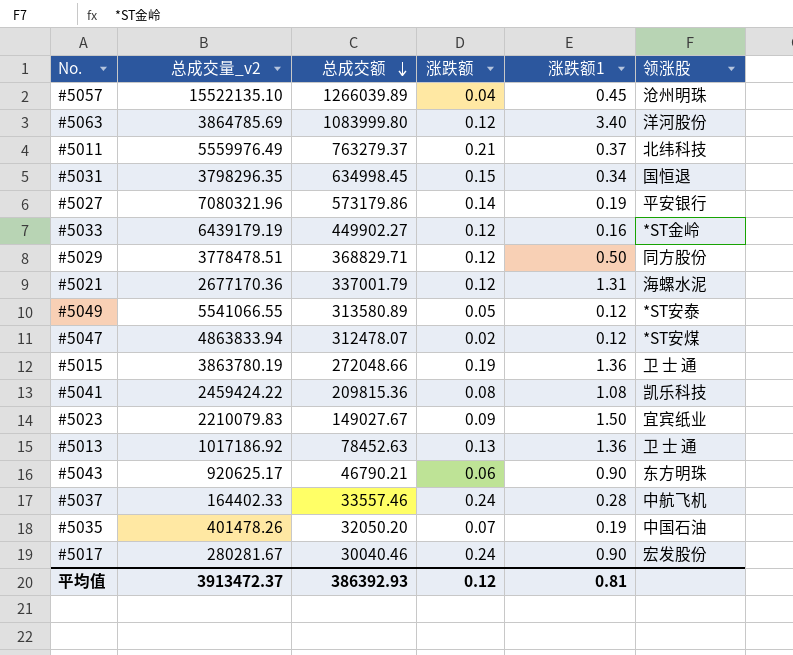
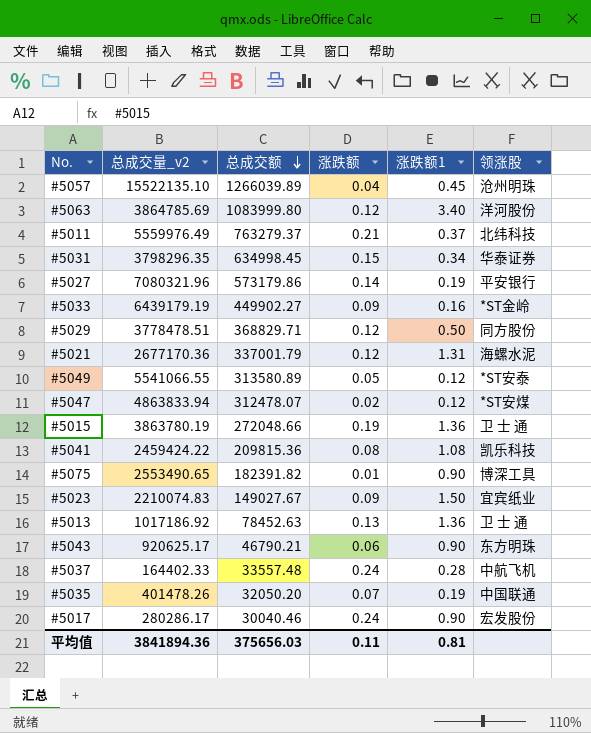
#5031 | 领涨股: 国恒退 -> 华泰证券
#5033 | 涨跌额: 0.12 -> 0.09
row #5075: none -> 2553490.65 | 182391.82 | 0.01 | 0.90 | 博深工具
#5023 | 总成交量_v2: 2210079.83 -> 2210074.83
#5037 | 总成交额: 33557.46 -> 33557.48
#5035 | 领涨股: 中国石油 -> 中国联通
#5017 | 总成交量_v2: 280281.67 -> 280286.17
平均值 | 总成交量_v2: 3913472.37 -> 3841894.36
平均值 | 总成交额: 386392.93 -> 375656.03
平均值 | 涨跌额: 0.12 -> 0.11

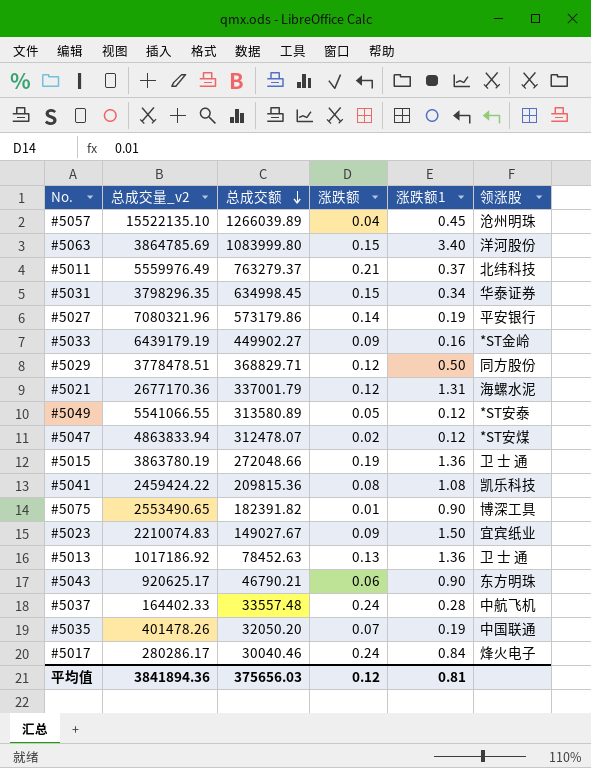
#5063 | 涨跌额: 0.12 -> 0.15
#5017 | 涨跌额1: 0.90 -> 0.84
#5017 | 领涨股: 宏发股份 -> 烽火电子
平均值 | 涨跌额: 0.11 -> 0.12

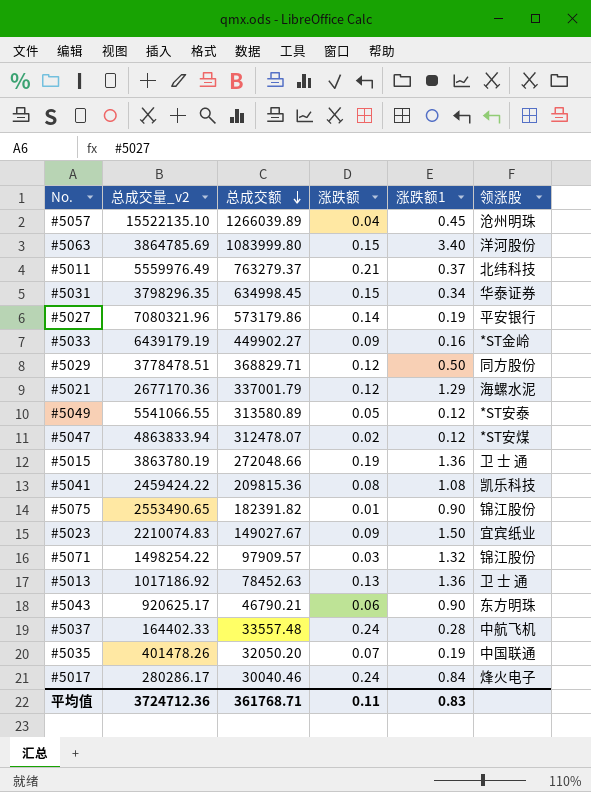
#5021 | 涨跌额1: 1.31 -> 1.29
#5075 | 领涨股: 博深工具 -> 锦江股份
row #5071: none -> 1498254.22 | 97909.57 | 0.03 | 1.32 | 锦江股份
平均值 | 总成交量_v2: 3841894.36 -> 3724712.36
平均值 | 总成交额: 375656.03 -> 361768.71
平均值 | 涨跌额: 0.12 -> 0.11
平均值 | 涨跌额1: 0.81 -> 0.83

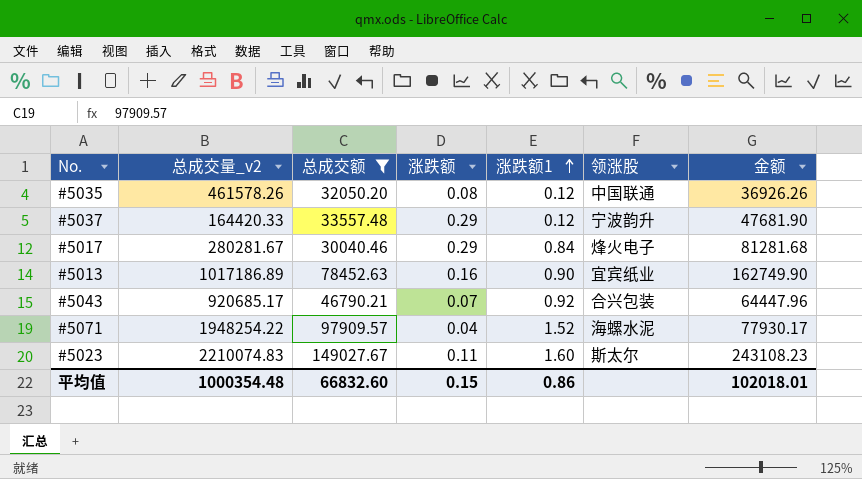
filter: none -> 总成交额 <= 149027.67
row order: 总成交额 descending -> 涨跌额1 ascending
column 金额 | formula: none -> [总成交量_v2] * [涨跌额]
#5035 | 总成交量_v2: 401478.26 -> 461578.26
#5035 | 涨跌额: 0.07 -> 0.08
#5035 | 涨跌额1: 0.19 -> 0.12
#5037 | 总成交量_v2: 164402.33 -> 164420.33
#5037 | 涨跌额: 0.24 -> 0.29
#5037 | 涨跌额1: 0.28 -> 0.12
#5037 | 领涨股: 中航飞机 -> 宁波韵升
#5017 | 总成交量_v2: 280286.17 -> 280281.67
#5017 | 涨跌额: 0.24 -> 0.29
#5013 | 总成交量_v2: 1017186.92 -> 1017186.89
#5013 | 涨跌额: 0.13 -> 0.16
#5013 | 涨跌额1: 1.36 -> 0.90
#5013 | 领涨股: 卫 士 通 -> 宜宾纸业
#5043 | 总成交量_v2: 920625.17 -> 920685.17
#5043 | 涨跌额: 0.06 -> 0.07
#5043 | 涨跌额1: 0.90 -> 0.92
#5043 | 领涨股: 东方明珠 -> 合兴包装
#5071 | 总成交量_v2: 1498254.22 -> 1948254.22
#5071 | 涨跌额: 0.03 -> 0.04
#5071 | 涨跌额1: 1.32 -> 1.52
#5071 | 领涨股: 锦江股份 -> 海螺水泥
#5023 | 涨跌额: 0.09 -> 0.11
#5023 | 涨跌额1: 1.50 -> 1.60
#5023 | 领涨股: 宜宾纸业 -> 斯太尔
平均值 | 总成交量_v2: 3724712.36 -> 1000354.48
平均值 | 总成交额: 361768.71 -> 66832.60
平均值 | 涨跌额: 0.11 -> 0.15
平均值 | 涨跌额1: 0.83 -> 0.86

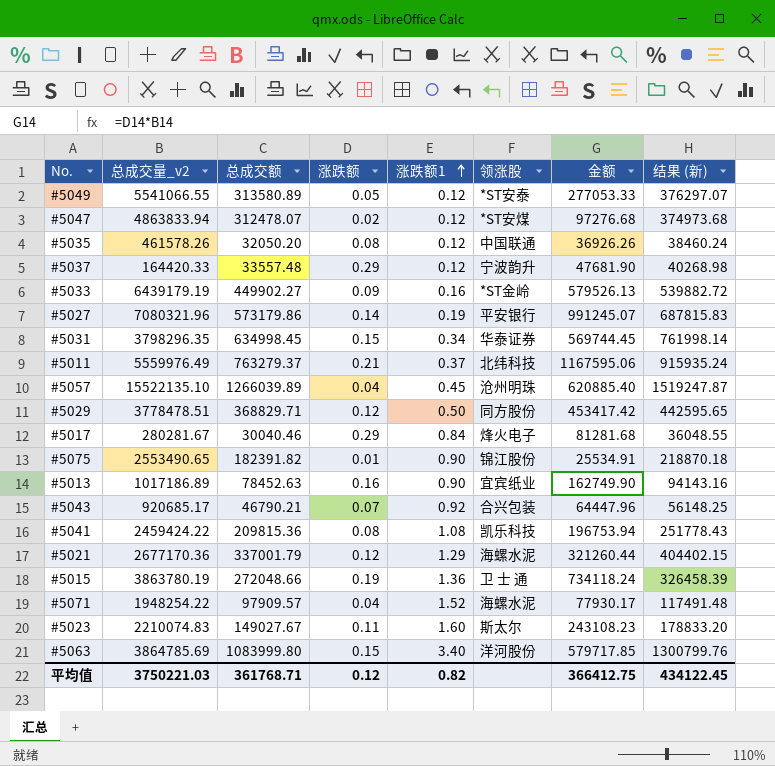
filter: 总成交额 <= 149027.67 -> none
column 结果 (新) | formula: none -> [总成交额] * 1.2
平均值 | 总成交量_v2: 1000354.48 -> 3750221.03
平均值 | 总成交额: 66832.60 -> 361768.71
平均值 | 涨跌额: 0.15 -> 0.12
平均值 | 涨跌额1: 0.86 -> 0.82
平均值 | 金额: 102018.01 -> 366412.75

